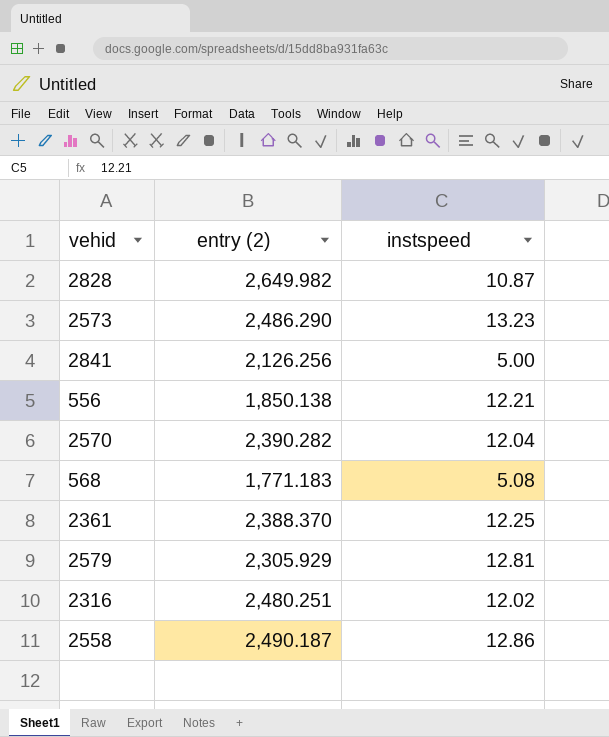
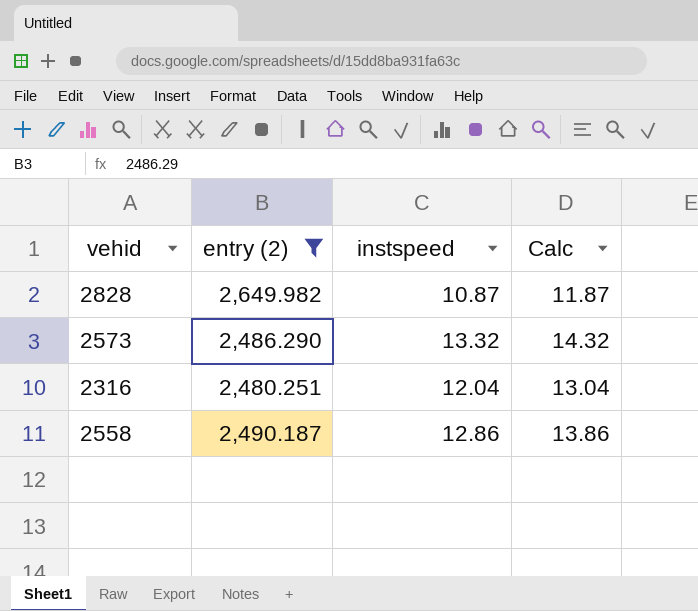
filter: none -> entry (2) >= 2,480.251
column Calc | formula: none -> [instspeed] + 1
2573 | instspeed: 13.23 -> 13.32
2316 | instspeed: 12.02 -> 12.04

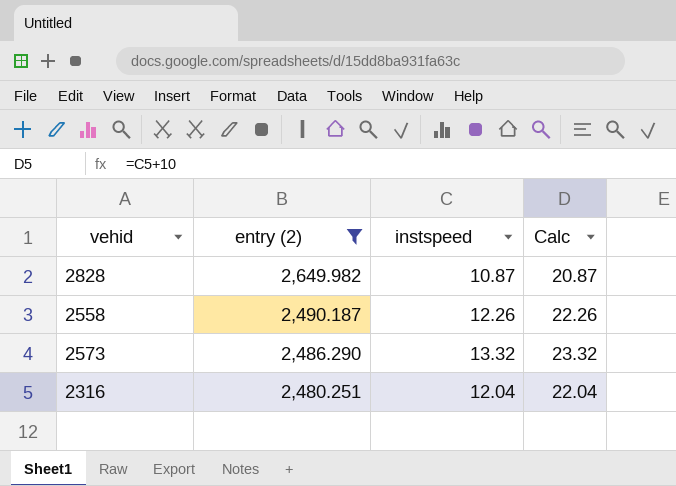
row order: none -> entry (2) descending
column Calc | formula: [instspeed] + 1 -> [instspeed] + 10
2558 | instspeed: 12.86 -> 12.26

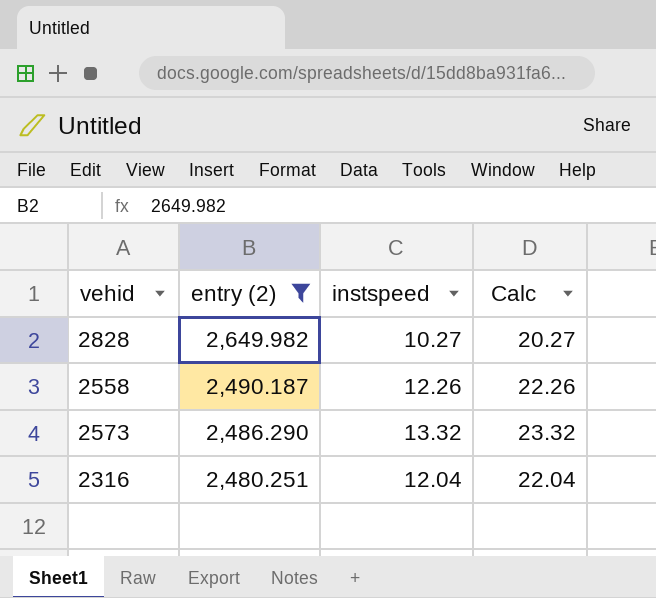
2828 | instspeed: 10.87 -> 10.27
2828 | Calc: 20.87 -> 20.27

